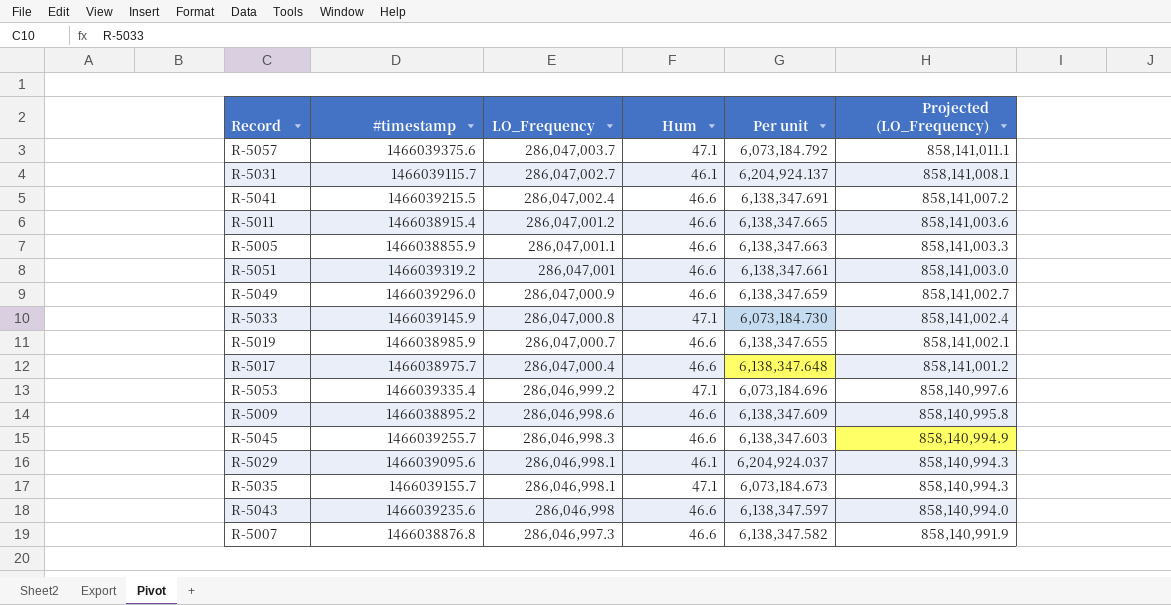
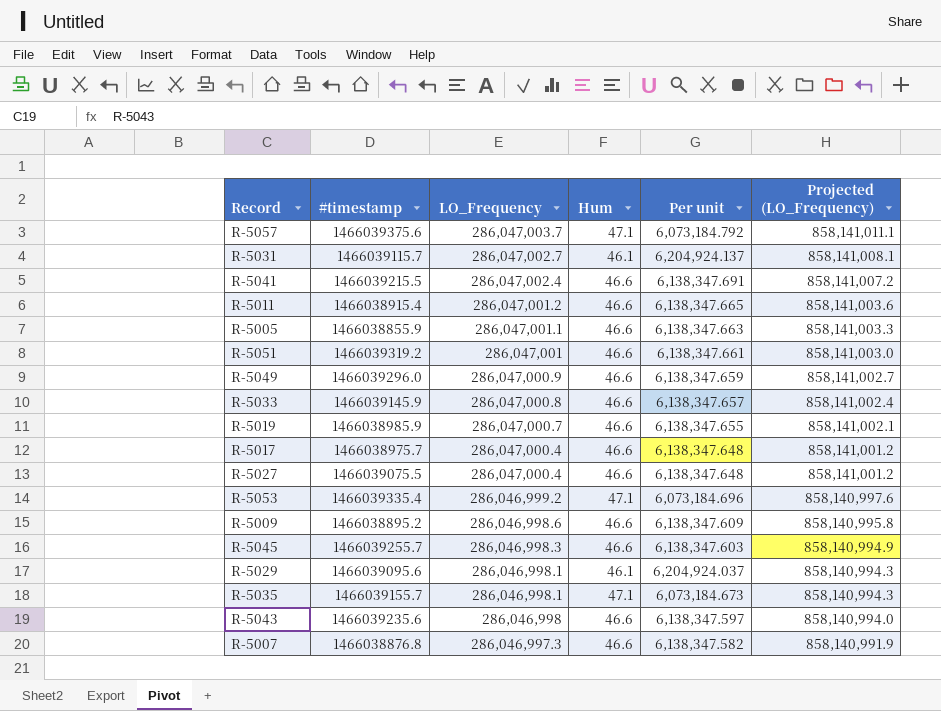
R-5033 | Hum: 47.1 -> 46.6
R-5033 | Per unit: 6,073,184.730 -> 6,138,347.657
row R-5027: none -> 1466039075.5 | 286,047,000.4 | 46.6 | 6,138,347.648 | 858,141,001.2

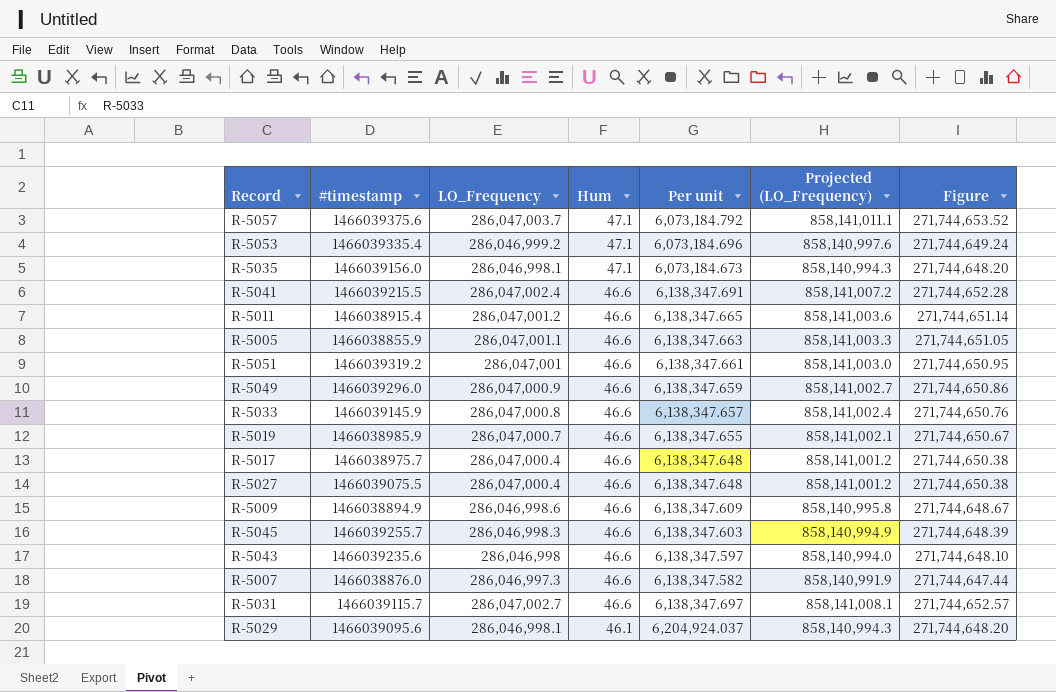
row order: LO_Frequency descending -> Hum descending
column Figure | formula: none -> [LO_Frequency] * 0.95
R-5035 | #timestamp: 1466039155.7 -> 1466039156.0
R-5009 | #timestamp: 1466038895.2 -> 1466038894.9
R-5007 | #timestamp: 1466038876.8 -> 1466038876.0
R-5031 | Hum: 46.1 -> 46.6
R-5031 | Per unit: 6,204,924.137 -> 6,138,347.697

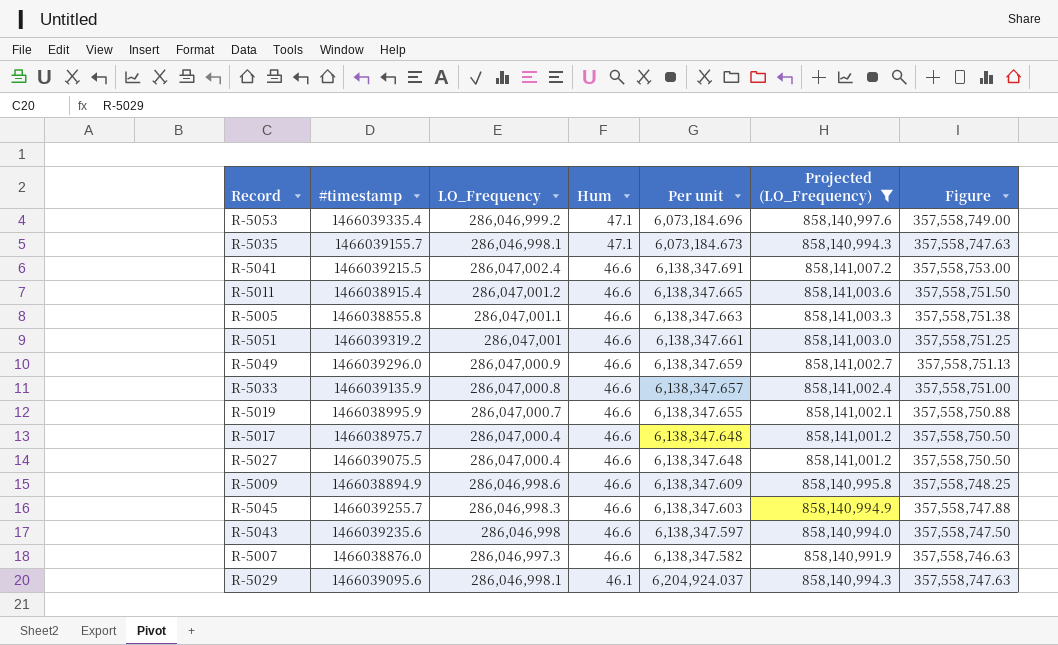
filter: none -> Projected (LO_Frequency) <= 858,141,007.2
column Figure | formula: [LO_Frequency] * 0.95 -> [LO_Frequency] * 1.25
R-5035 | #timestamp: 1466039156.0 -> 1466039155.7
R-5005 | #timestamp: 1466038855.9 -> 1466038855.8
R-5033 | #timestamp: 1466039145.9 -> 1466039135.9
R-5019 | #timestamp: 1466038985.9 -> 1466038995.9

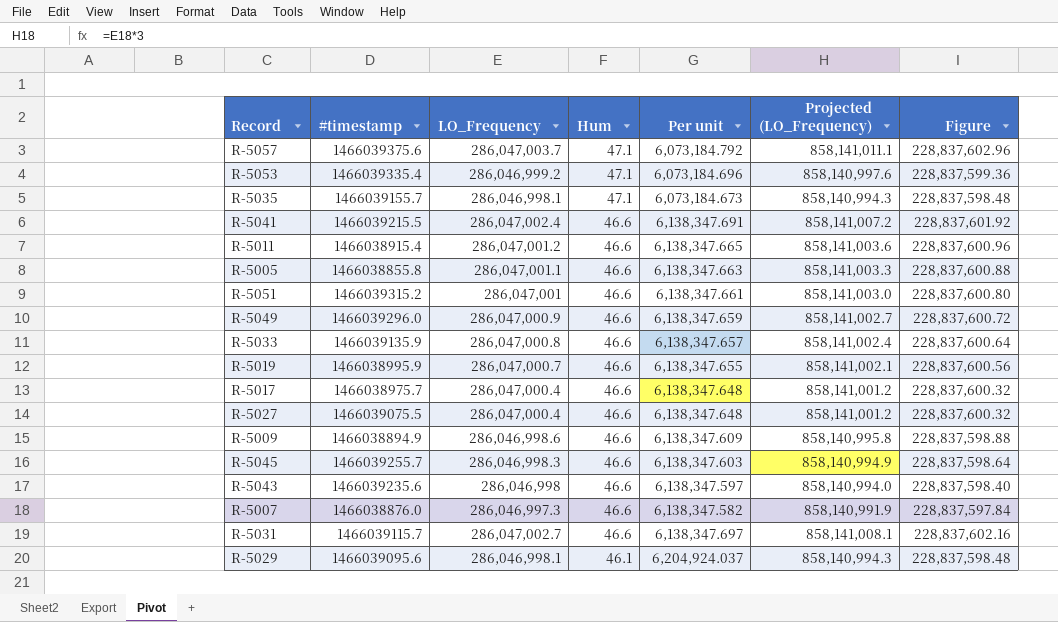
filter: Projected (LO_Frequency) <= 858,141,007.2 -> none
column Figure | formula: [LO_Frequency] * 1.25 -> [LO_Frequency] * 0.8
R-5051 | #timestamp: 1466039319.2 -> 1466039315.2

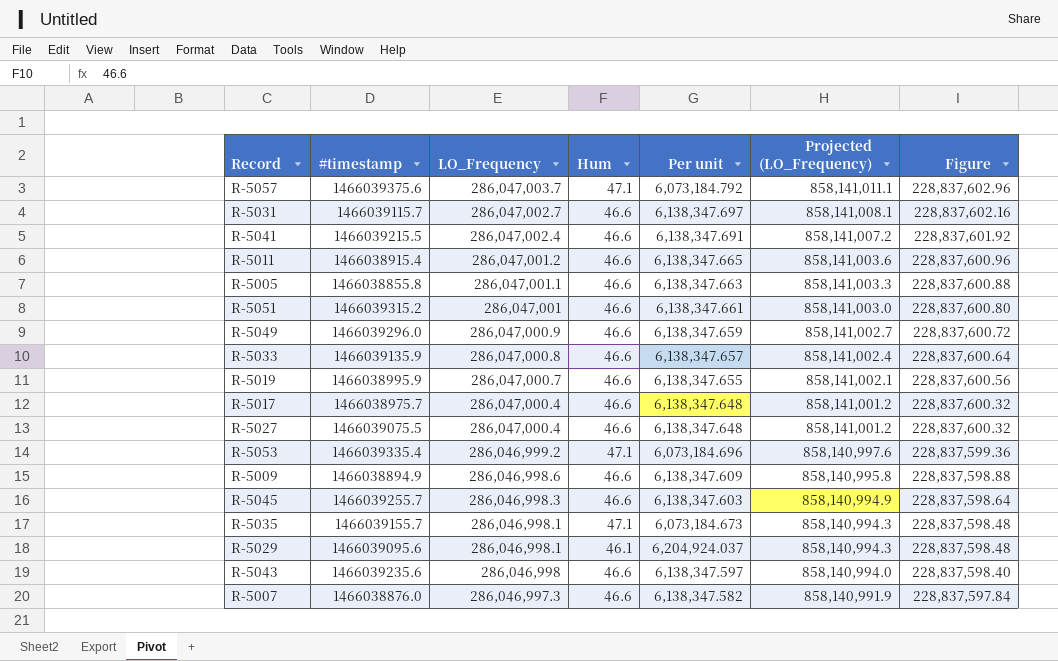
row order: Hum descending -> LO_Frequency descending

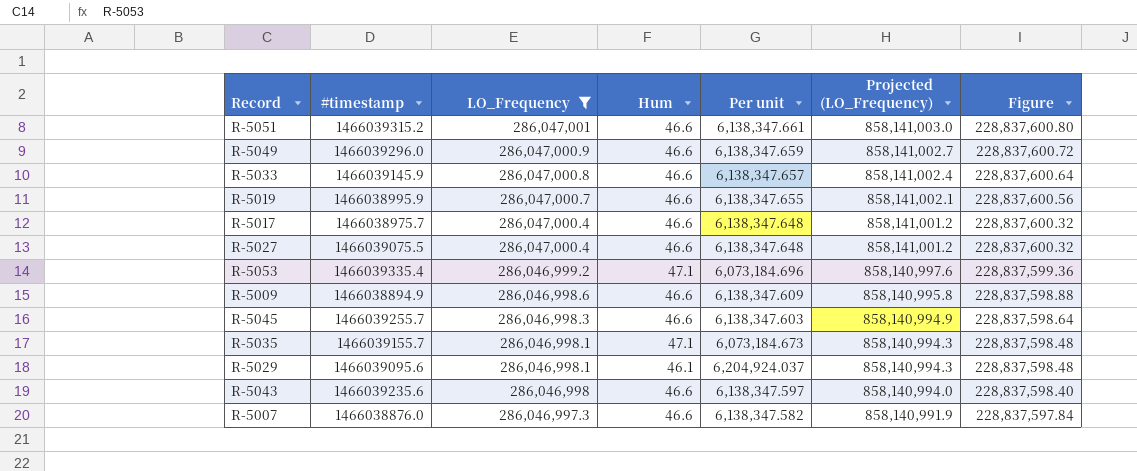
filter: none -> LO_Frequency <= 286,047,001
R-5033 | #timestamp: 1466039135.9 -> 1466039145.9

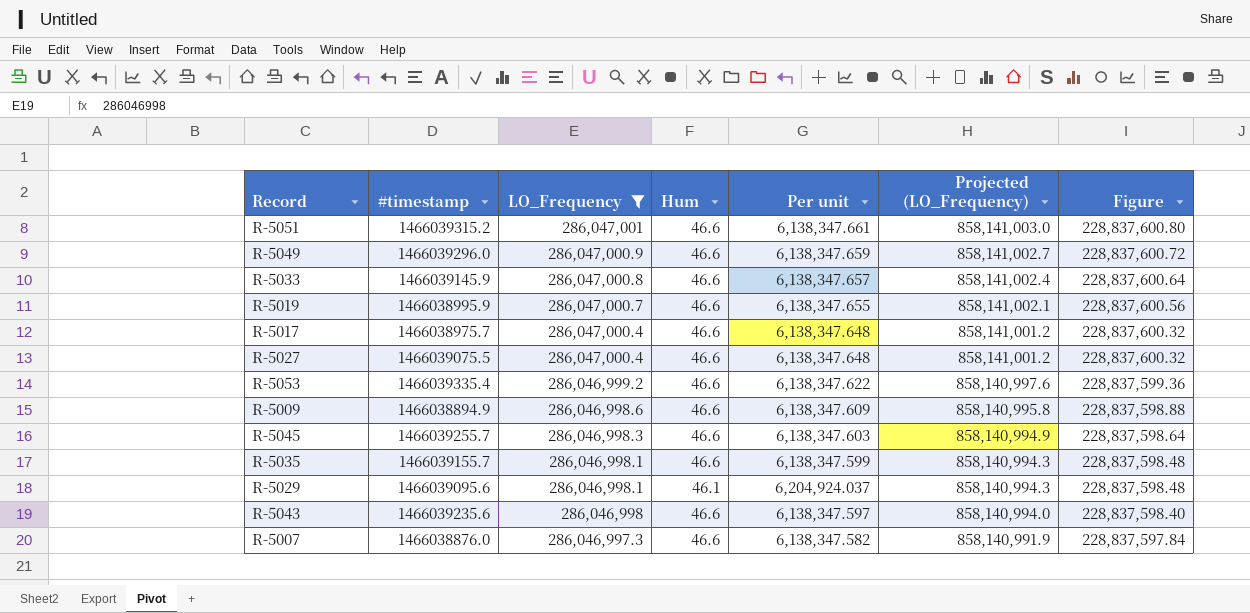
R-5053 | Hum: 47.1 -> 46.6
R-5053 | Per unit: 6,073,184.696 -> 6,138,347.622
R-5035 | Hum: 47.1 -> 46.6
R-5035 | Per unit: 6,073,184.673 -> 6,138,347.599

